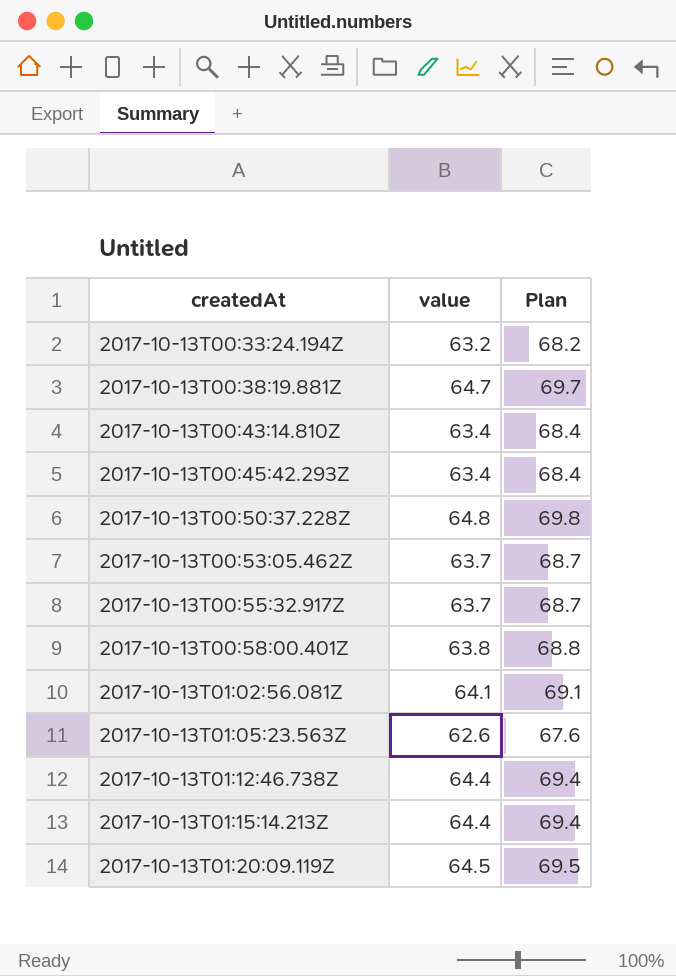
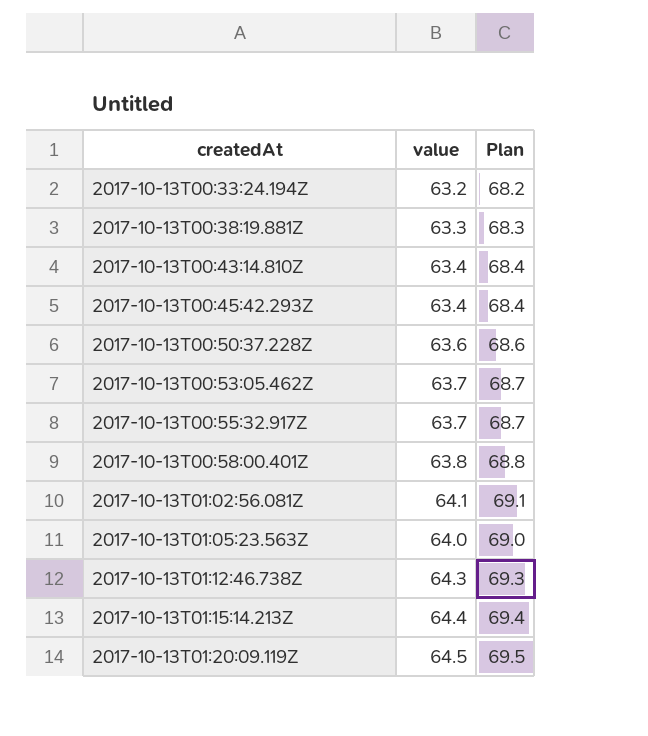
2017-10-13T00:38:19.881Z | value: 64.7 -> 63.3
2017-10-13T00:38:19.881Z | Plan: 69.7 -> 68.3
2017-10-13T00:50:37.228Z | value: 64.8 -> 63.6
2017-10-13T00:50:37.228Z | Plan: 69.8 -> 68.6
2017-10-13T01:05:23.563Z | value: 62.6 -> 64.0
2017-10-13T01:05:23.563Z | Plan: 67.6 -> 69.0
2017-10-13T01:12:46.738Z | value: 64.4 -> 64.3
2017-10-13T01:12:46.738Z | Plan: 69.4 -> 69.3

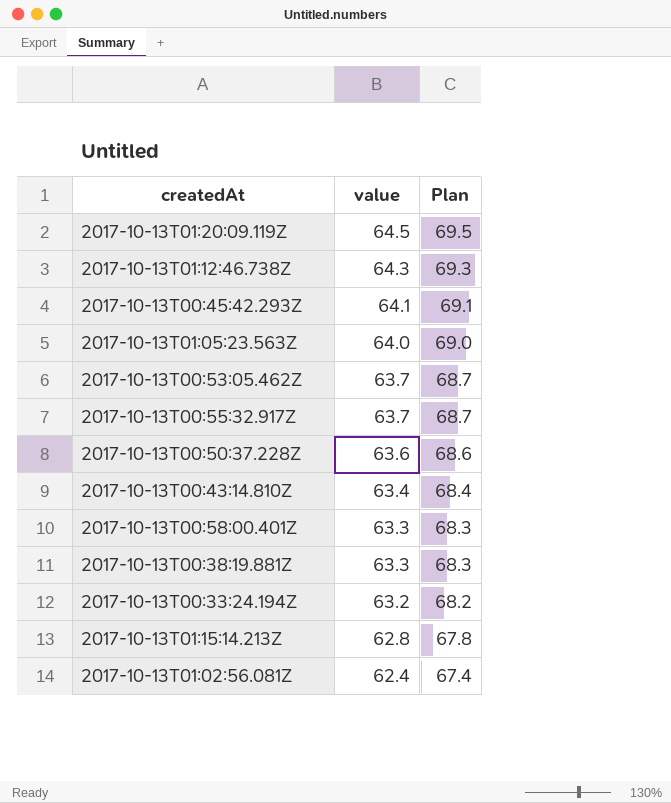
row order: createdAt ascending -> value descending
2017-10-13T00:45:42.293Z | value: 63.4 -> 64.1
2017-10-13T00:45:42.293Z | Plan: 68.4 -> 69.1
2017-10-13T00:58:00.401Z | value: 63.8 -> 63.3
2017-10-13T00:58:00.401Z | Plan: 68.8 -> 68.3
2017-10-13T01:15:14.213Z | value: 64.4 -> 62.8
2017-10-13T01:15:14.213Z | Plan: 69.4 -> 67.8
2017-10-13T01:02:56.081Z | value: 64.1 -> 62.4
2017-10-13T01:02:56.081Z | Plan: 69.1 -> 67.4

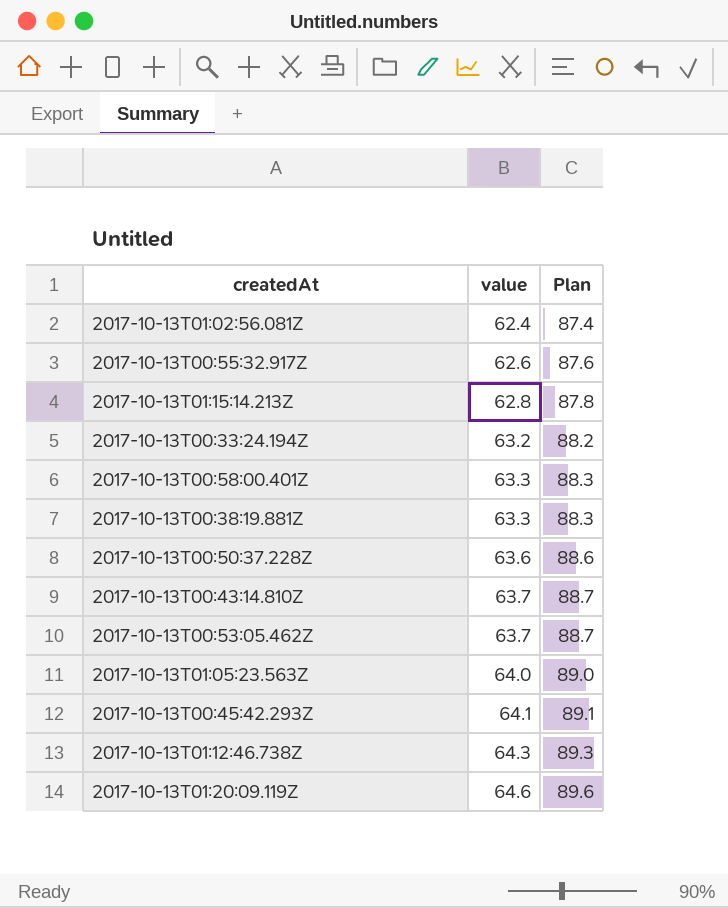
row order: value descending -> value ascending
column Plan | formula: [value] + 5 -> [value] + 25
2017-10-13T00:55:32.917Z | value: 63.7 -> 62.6
2017-10-13T00:43:14.810Z | value: 63.4 -> 63.7
2017-10-13T01:20:09.119Z | value: 64.5 -> 64.6

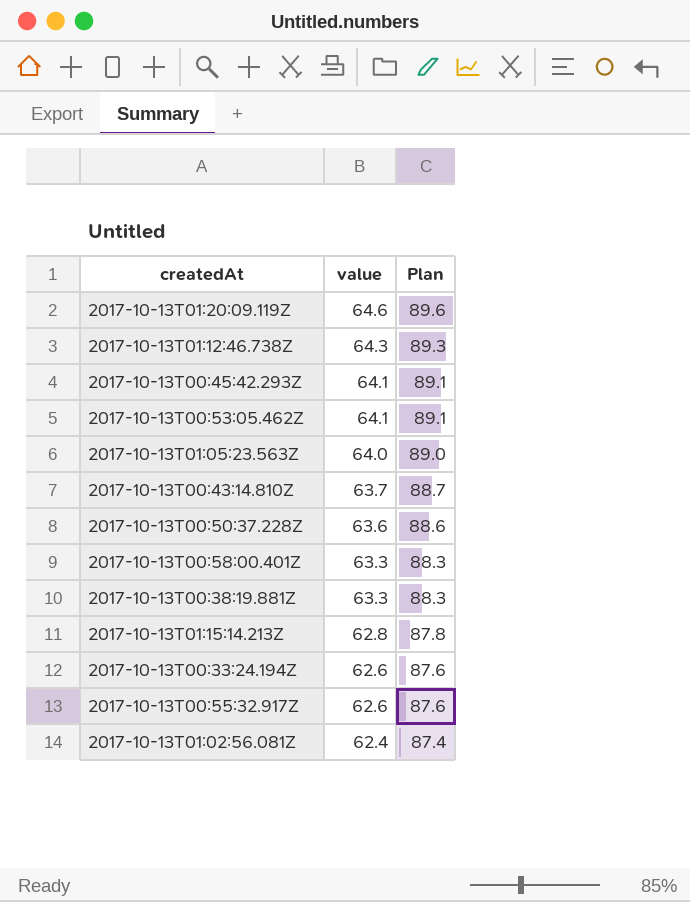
row order: value ascending -> value descending
2017-10-13T00:53:05.462Z | value: 63.7 -> 64.1
2017-10-13T00:53:05.462Z | Plan: 88.7 -> 89.1
2017-10-13T00:33:24.194Z | value: 63.2 -> 62.6
2017-10-13T00:33:24.194Z | Plan: 88.2 -> 87.6

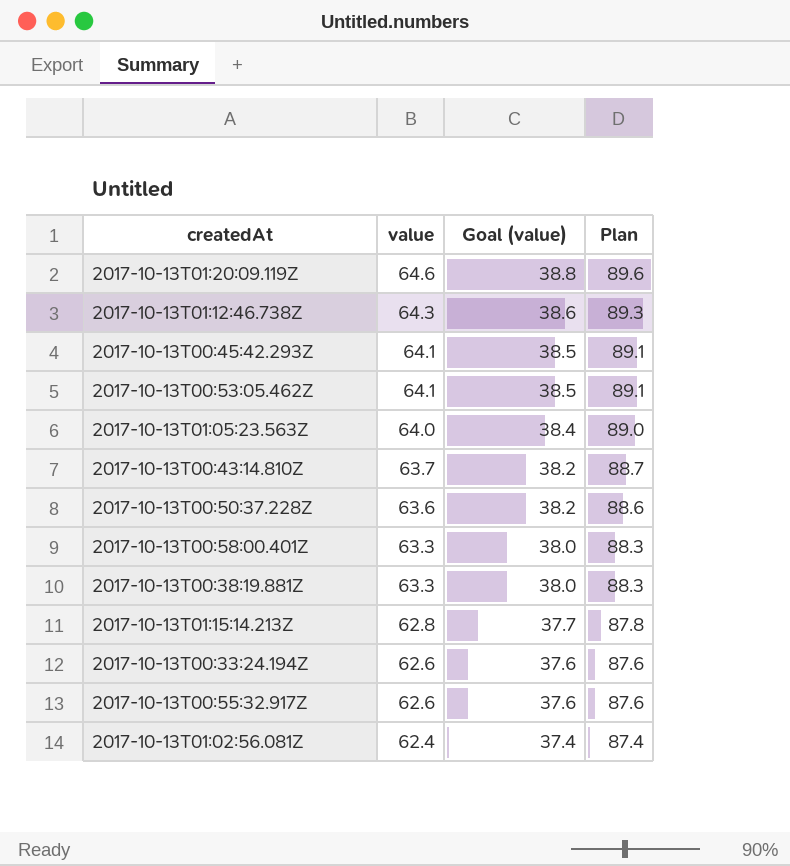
column Goal (value) | formula: none -> [value] * 0.6

